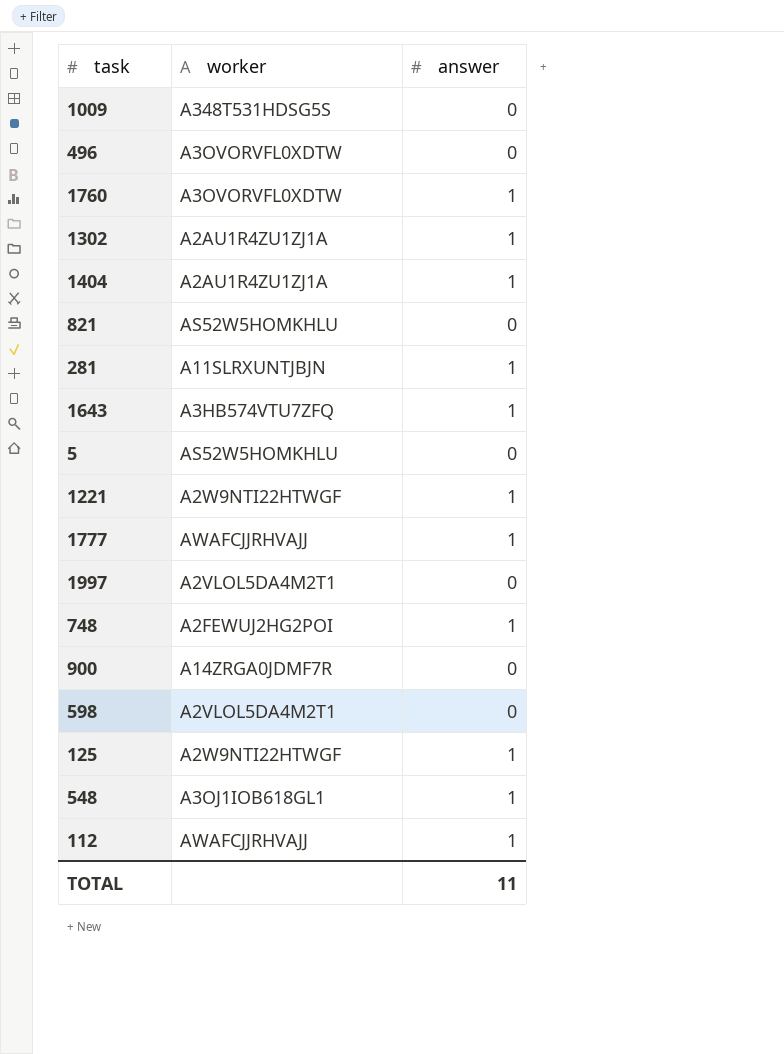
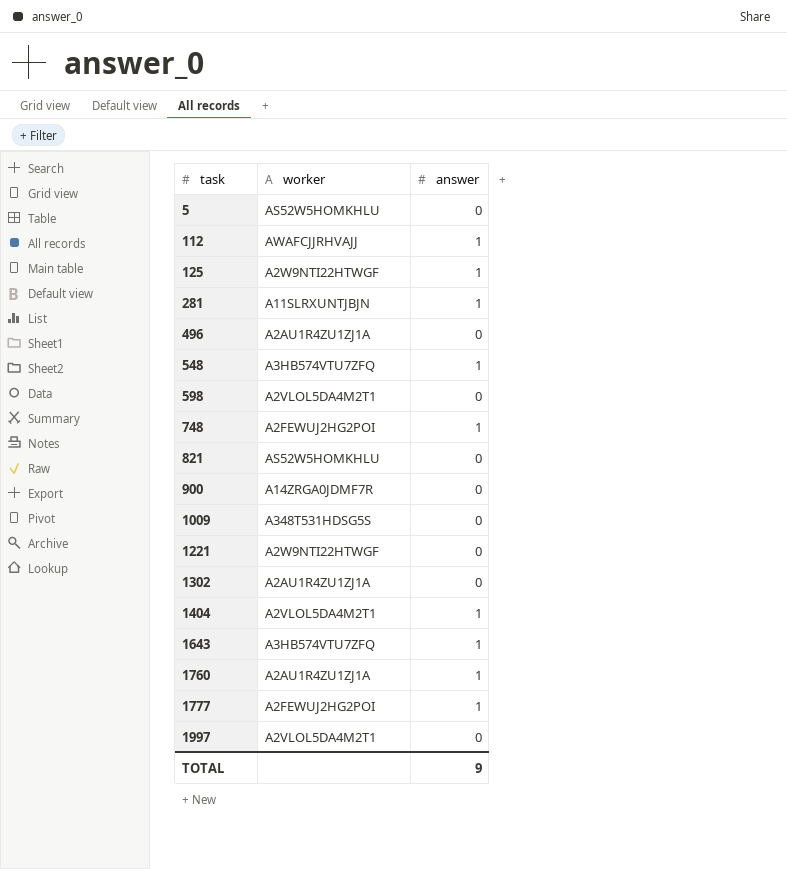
row order: none -> task ascending
496 | worker: A3OVORVFL0XDTW -> A2AU1R4ZU1ZJ1A
548 | worker: A3OJ1IOB618GL1 -> A3HB574VTU7ZFQ
1221 | answer: 1 -> 0
1302 | answer: 1 -> 0
1404 | worker: A2AU1R4ZU1ZJ1A -> A2VLOL5DA4M2T1
1760 | worker: A3OVORVFL0XDTW -> A2AU1R4ZU1ZJ1A
1777 | worker: AWAFCJJRHVAJJ -> A2FEWUJ2HG2POI
TOTAL | answer: 11 -> 9

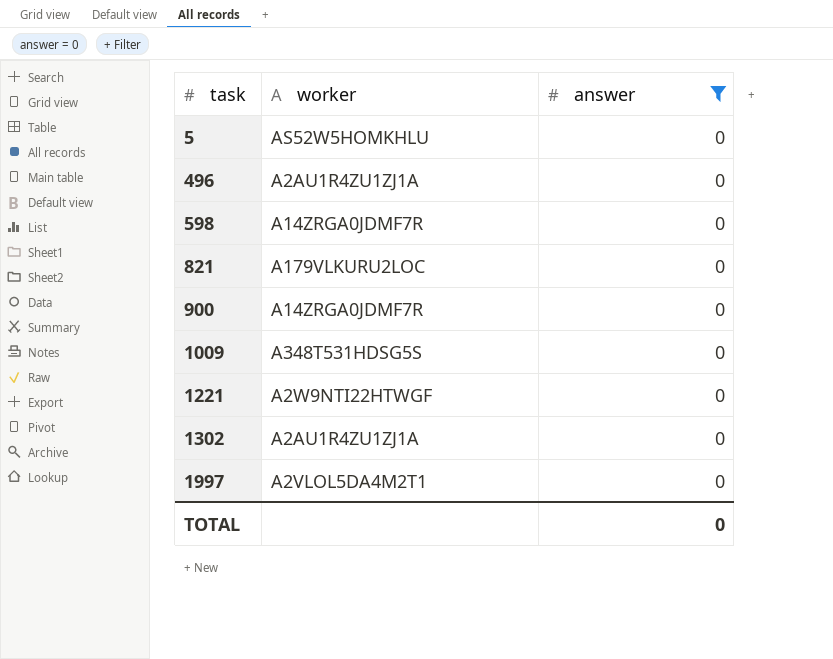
filter: none -> answer = 0
598 | worker: A2VLOL5DA4M2T1 -> A14ZRGA0JDMF7R
821 | worker: AS52W5HOMKHLU -> A179VLKURU2LOC
TOTAL | answer: 9 -> 0

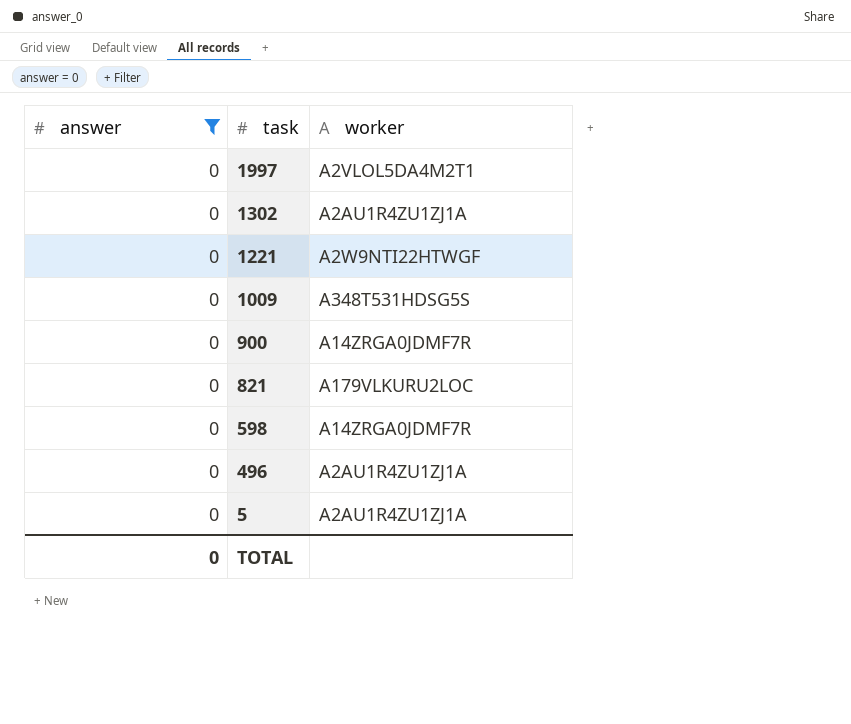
row order: task ascending -> task descending
column answer | position: 3 -> 1
5 | worker: AS52W5HOMKHLU -> A2AU1R4ZU1ZJ1A

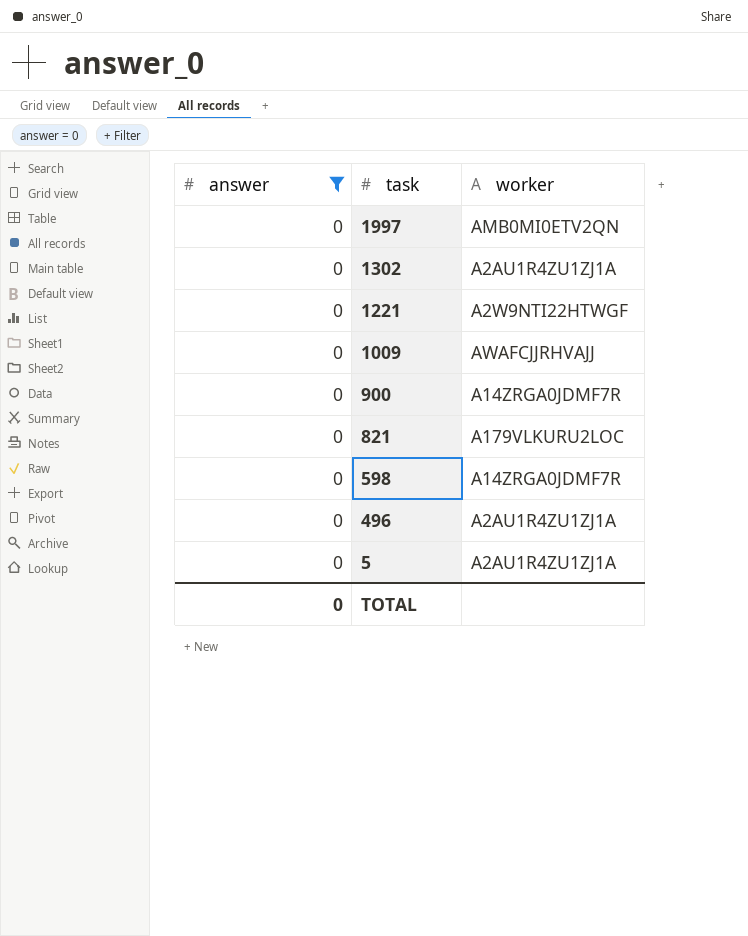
1997 | worker: A2VLOL5DA4M2T1 -> AMB0MI0ETV2QN
1009 | worker: A348T531HDSG5S -> AWAFCJJRHVAJJ

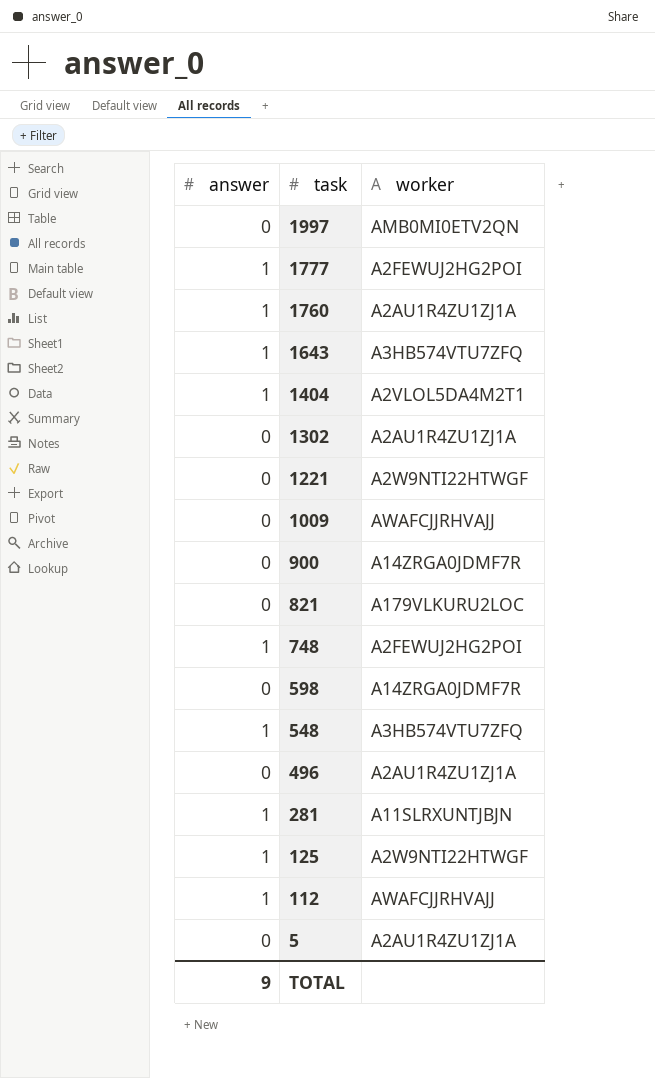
filter: answer = 0 -> none
TOTAL | answer: 0 -> 9

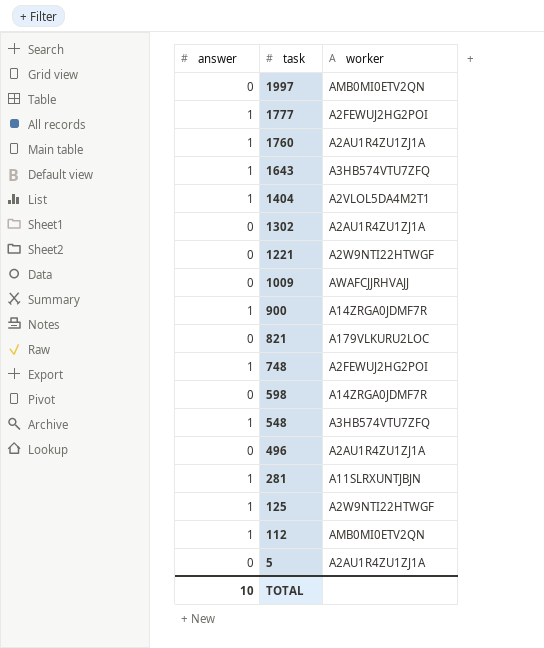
900 | answer: 0 -> 1
112 | worker: AWAFCJJRHVAJJ -> AMB0MI0ETV2QN
TOTAL | answer: 9 -> 10

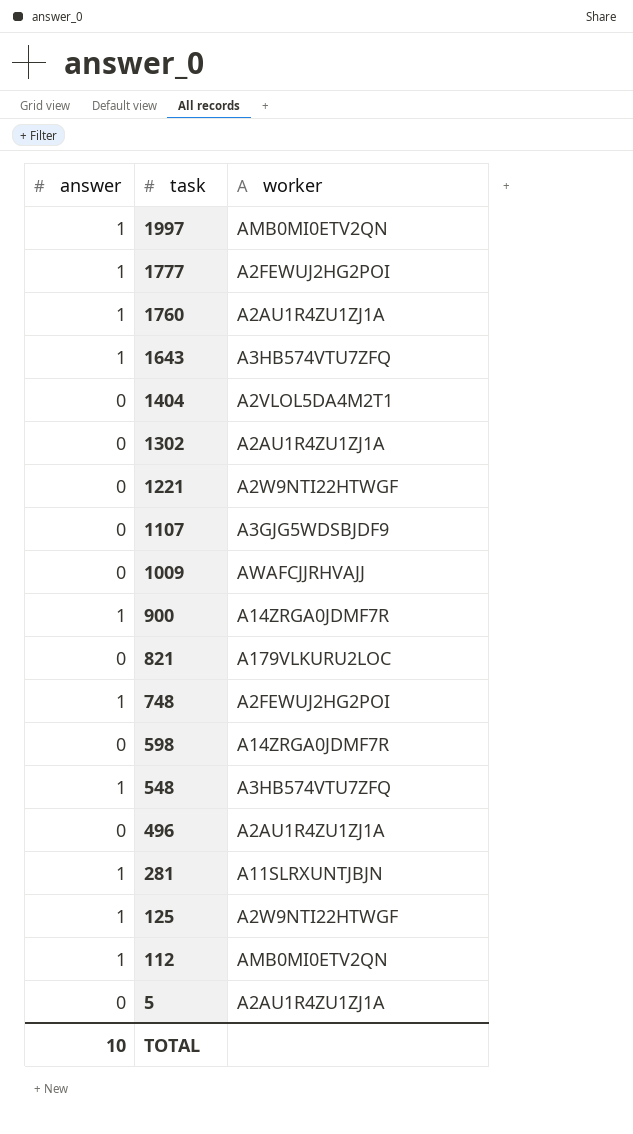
1997 | answer: 0 -> 1
1404 | answer: 1 -> 0
row 1107: none -> 0 | A3GJG5WDSBJDF9

